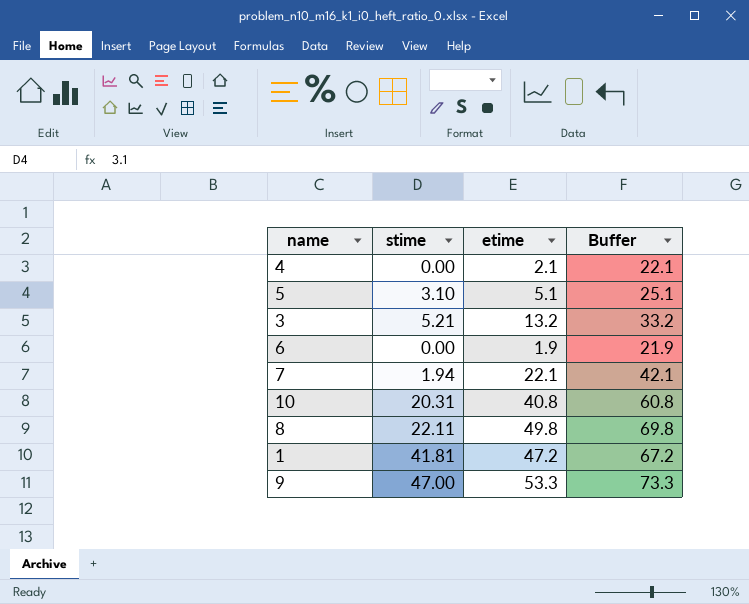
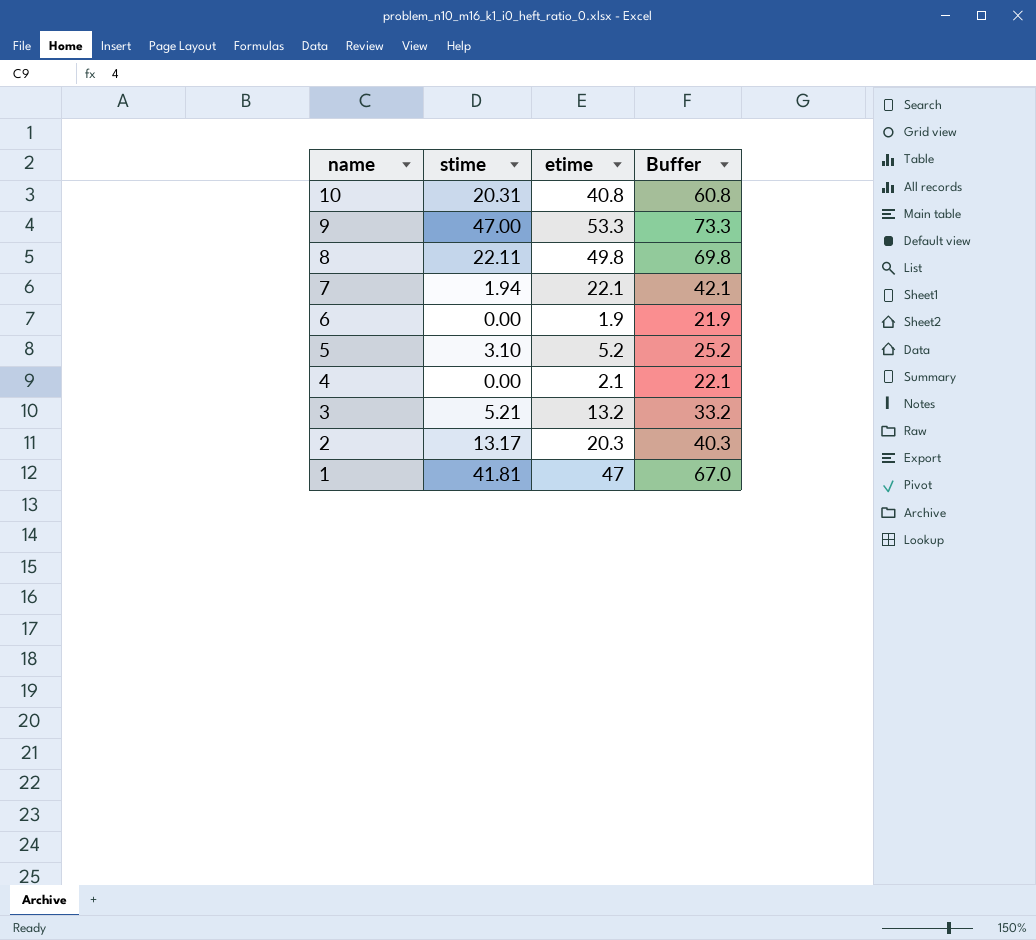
row order: none -> name descending
5 | etime: 5.1 -> 5.2
5 | Buffer: 25.1 -> 25.2
row 2: none -> 13.17 | 20.3 | 40.3
1 | etime: 47.2 -> 47
1 | Buffer: 67.2 -> 67.0

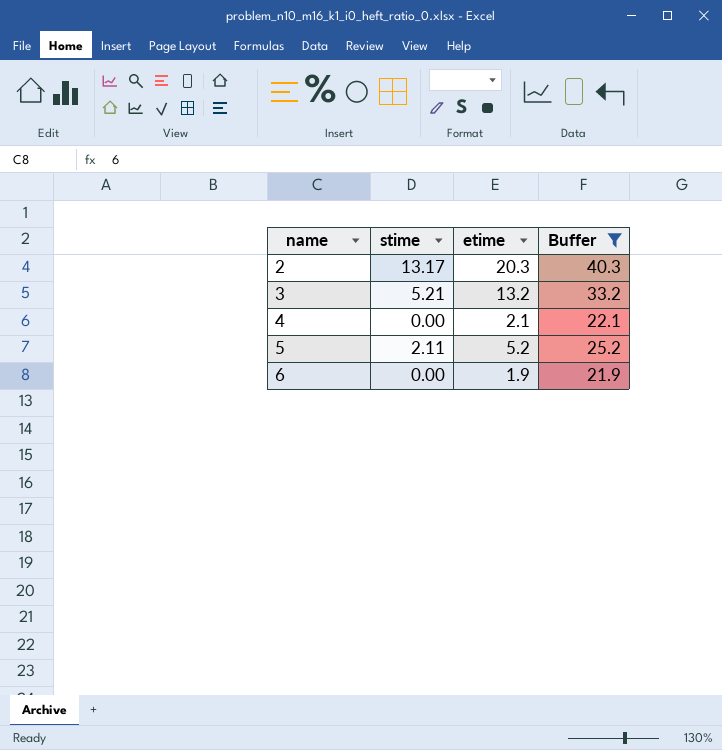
filter: none -> Buffer <= 40.3
row order: name descending -> name ascending
5 | stime: 3.10 -> 2.11

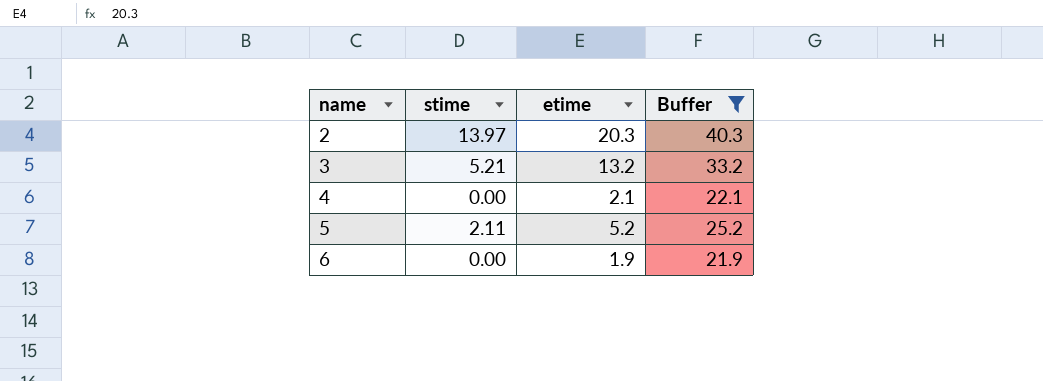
2 | stime: 13.17 -> 13.97

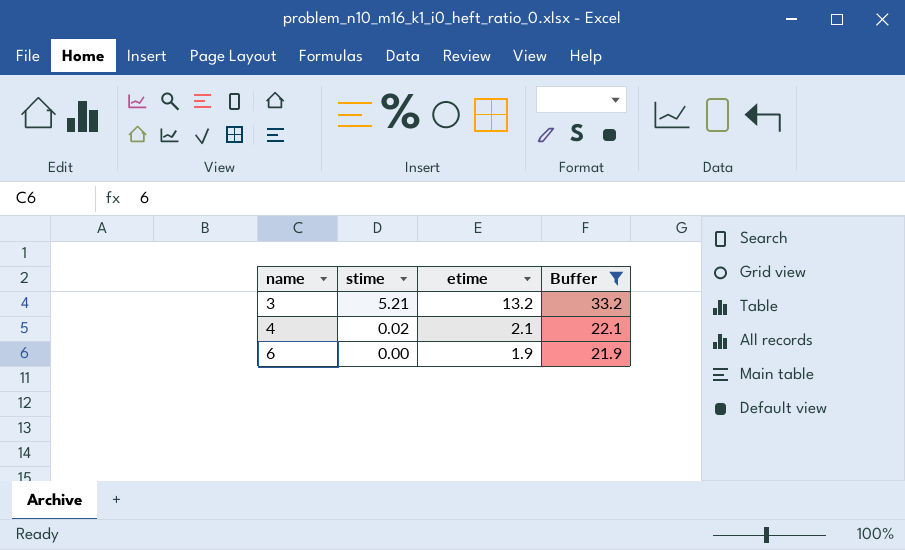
row 2: 13.97 | 20.3 | 40.3 -> none
row 5: 2.11 | 5.2 | 25.2 -> none
4 | stime: 0.00 -> 0.02

